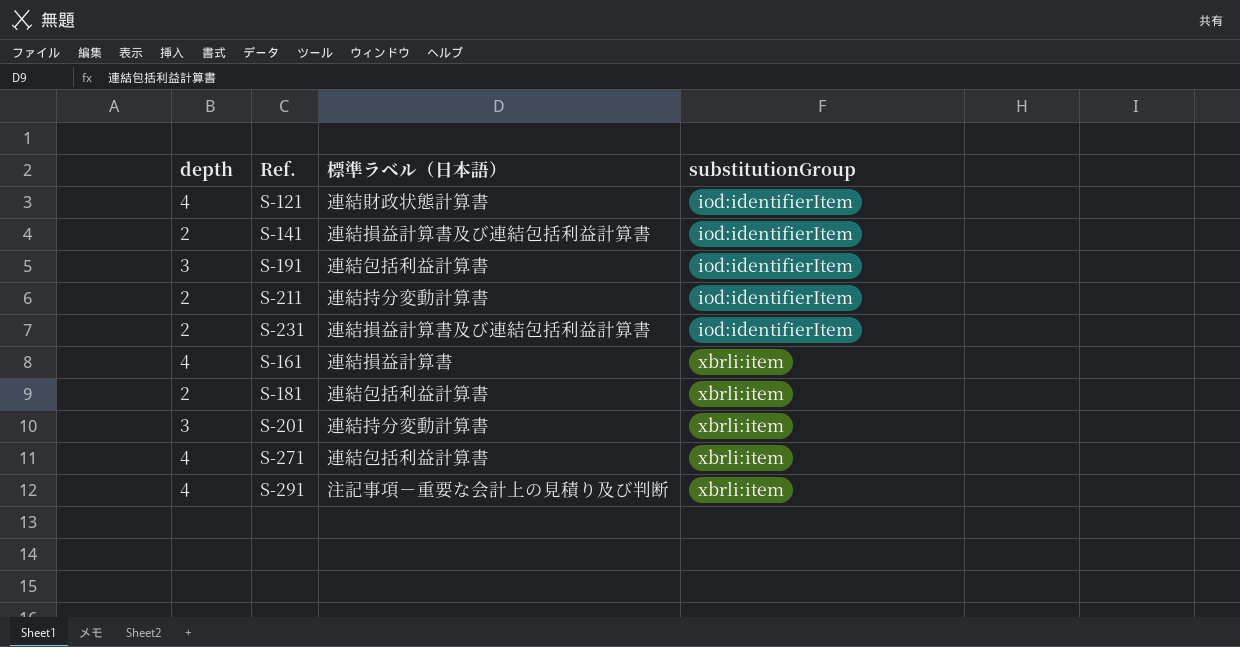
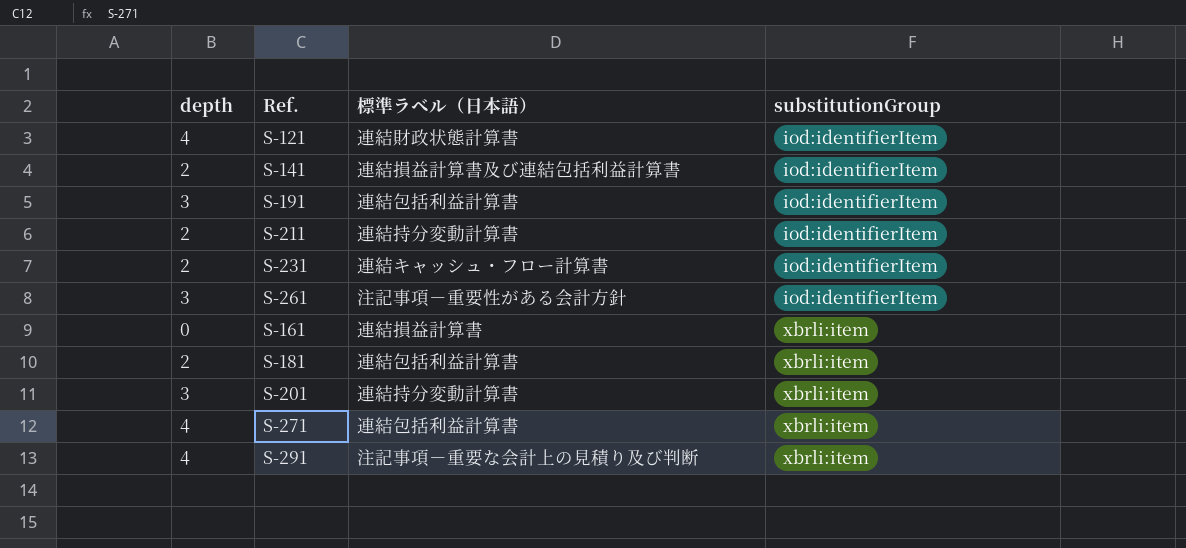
S-231 | 標準ラベル（日本語）: 連結損益計算書及び連結包括利益計算書 -> 連結キャッシュ・フロー計算書
row S-261: none -> 3 | 注記事項－重要性がある会計方針 | iod:identifierItem
S-161 | depth: 4 -> 0

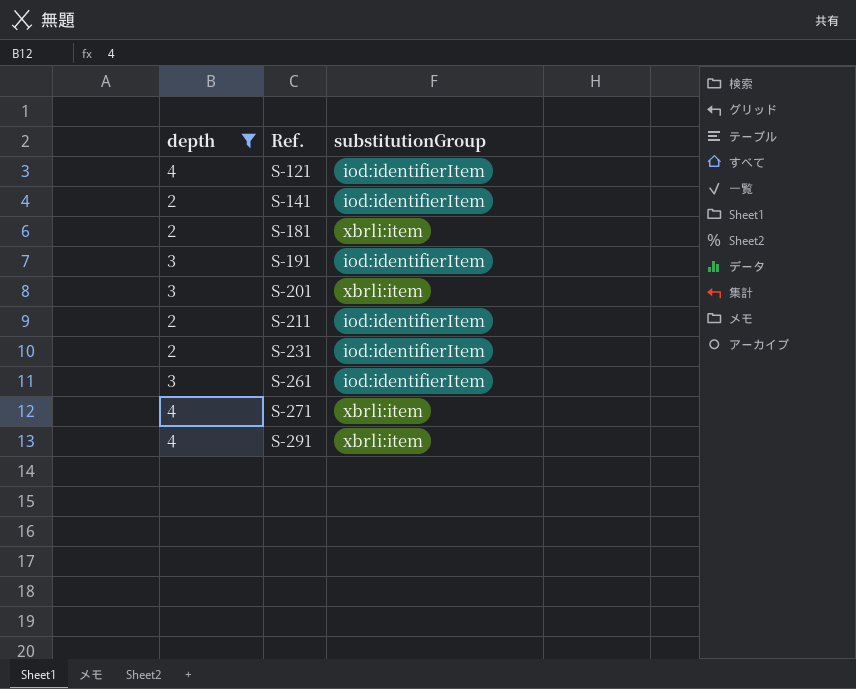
filter: none -> depth != 0
row order: substitutionGroup ascending -> Ref. ascending
column 標準ラベル（日本語） | position: 3 -> none

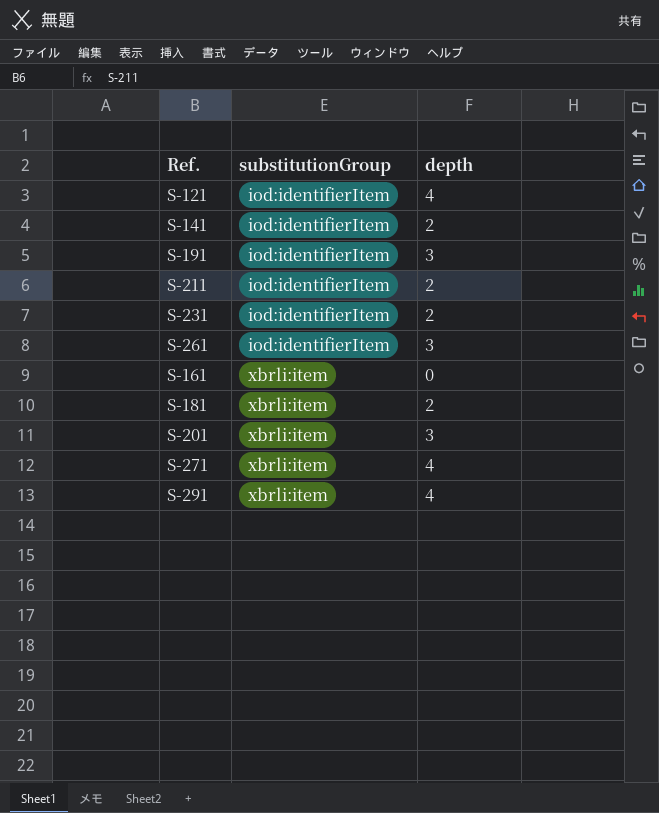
filter: depth != 0 -> none
row order: Ref. ascending -> substitutionGroup ascending
column depth | position: 1 -> 3

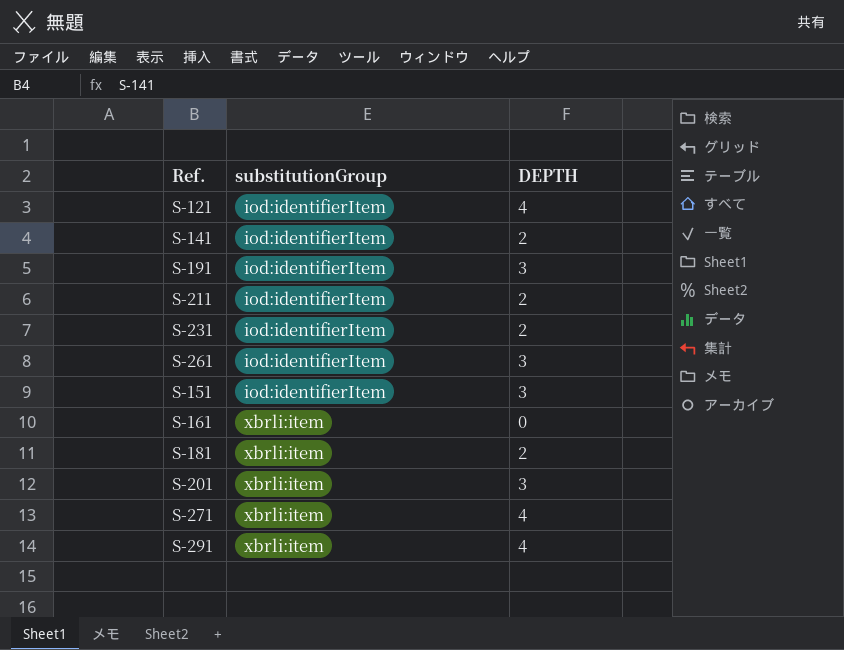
column name: depth -> DEPTH
row S-151: none -> iod:identifierItem | 3

